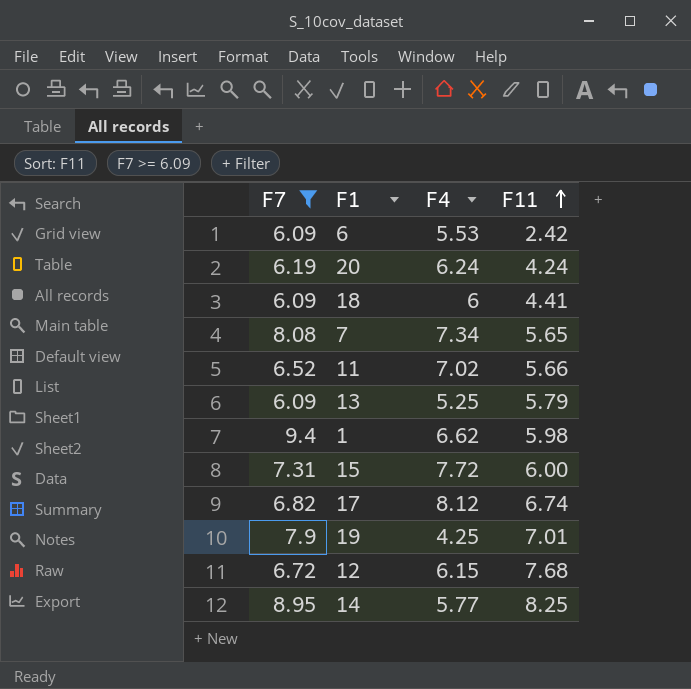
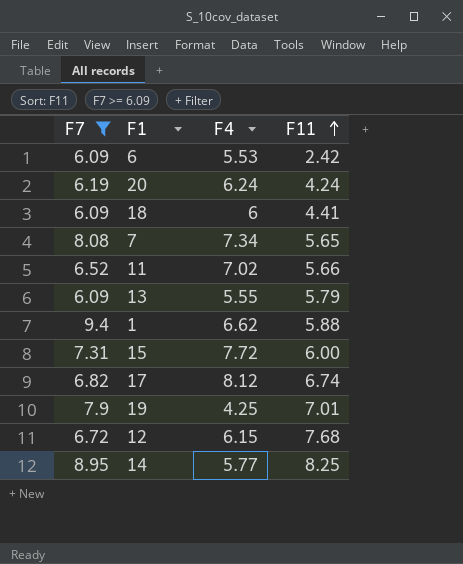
13 | F4: 5.25 -> 5.55
1 | F11: 5.98 -> 5.88

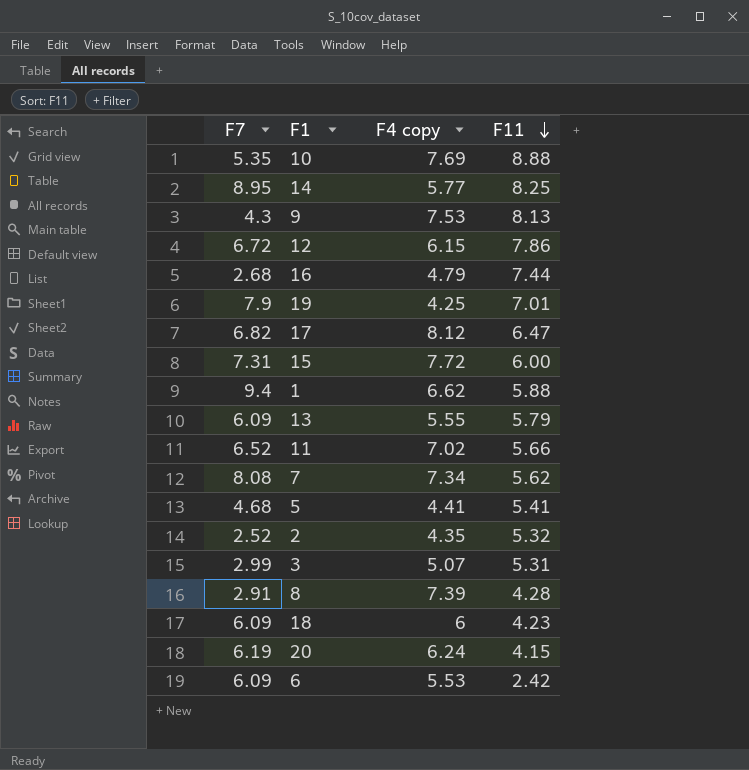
filter: F7 >= 6.09 -> none
row order: F11 ascending -> F11 descending
column name: F4 -> F4 copy
12 | F11: 7.68 -> 7.86
17 | F11: 6.74 -> 6.47
7 | F11: 5.65 -> 5.62
18 | F11: 4.41 -> 4.23
20 | F11: 4.24 -> 4.15

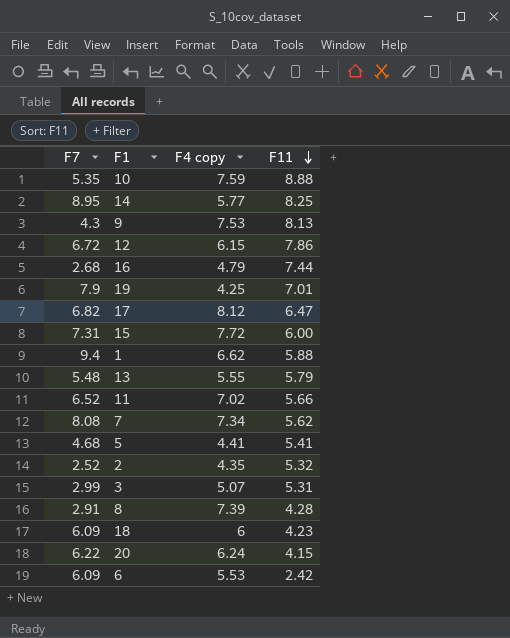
10 | F4 copy: 7.69 -> 7.59
13 | F7: 6.09 -> 5.48
20 | F7: 6.19 -> 6.22

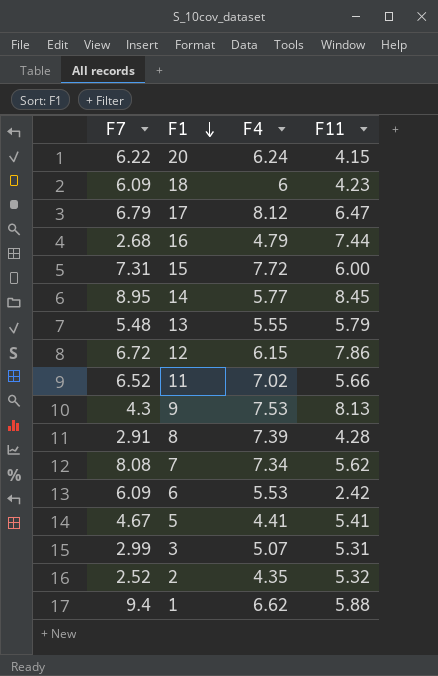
row order: F11 descending -> F1 descending
column name: F4 copy -> F4
row 10: 5.35 | 7.59 | 8.88 -> none
row 19: 7.9 | 4.25 | 7.01 -> none
17 | F7: 6.82 -> 6.79
14 | F11: 8.25 -> 8.45
5 | F7: 4.68 -> 4.67

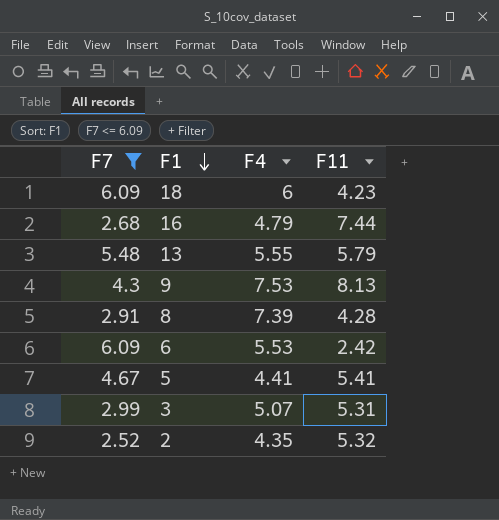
filter: none -> F7 <= 6.09

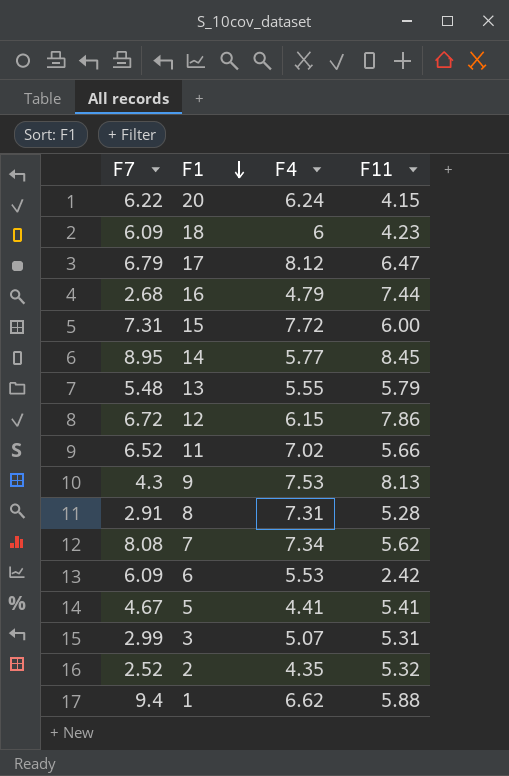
filter: F7 <= 6.09 -> none
8 | F4: 7.39 -> 7.31
8 | F11: 4.28 -> 5.28

